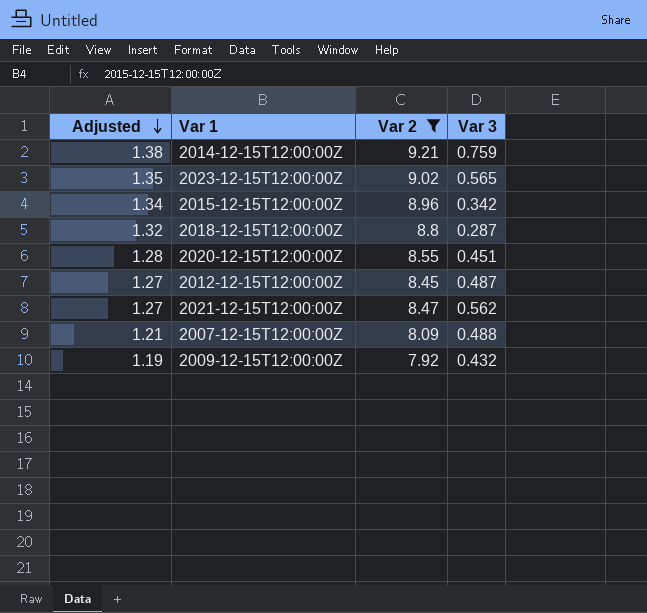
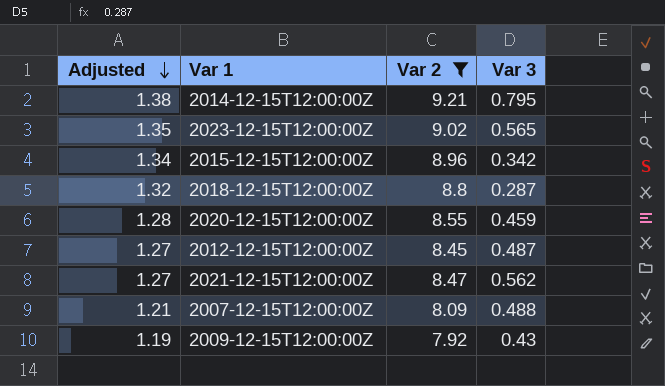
2014-12-15T12:00:00Z | Var 3: 0.759 -> 0.795
2020-12-15T12:00:00Z | Var 3: 0.451 -> 0.459
2009-12-15T12:00:00Z | Var 3: 0.432 -> 0.43

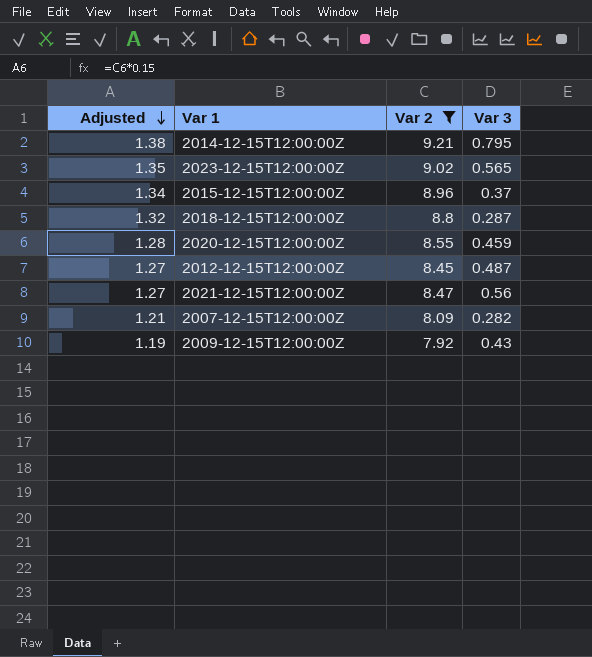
2015-12-15T12:00:00Z | Var 3: 0.342 -> 0.37
2021-12-15T12:00:00Z | Var 3: 0.562 -> 0.56
2007-12-15T12:00:00Z | Var 3: 0.488 -> 0.282

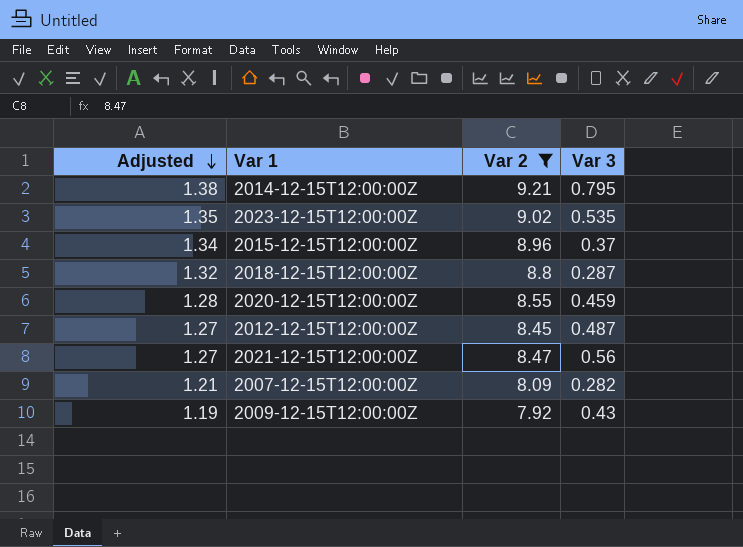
2023-12-15T12:00:00Z | Var 3: 0.565 -> 0.535

